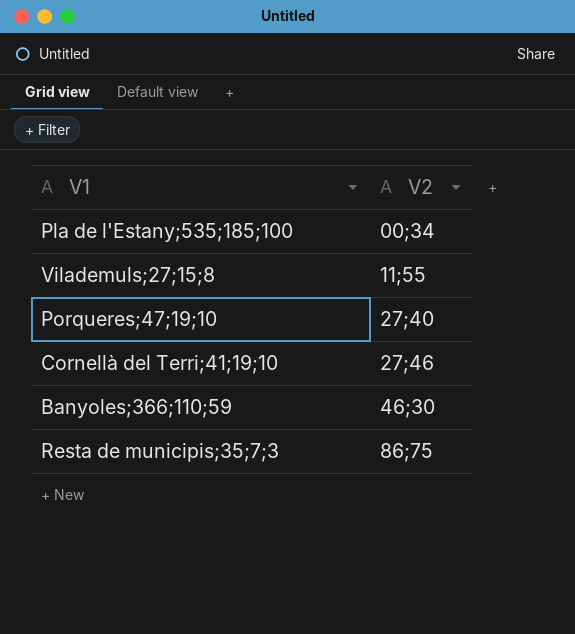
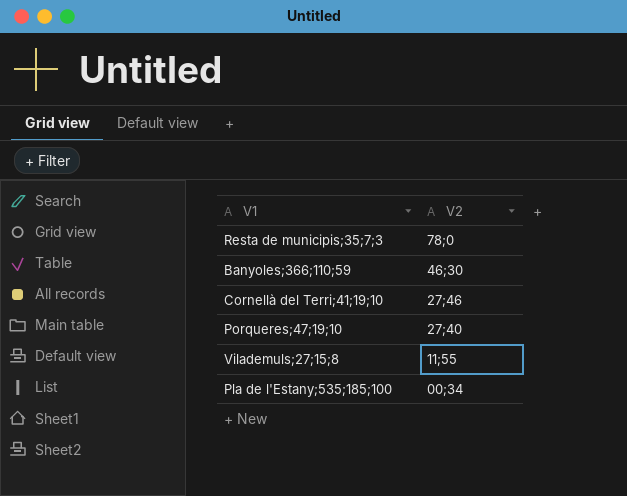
row order: V2 ascending -> V2 descending
Resta de municipis;35;7;3 | V2: 86;75 -> 78;0

